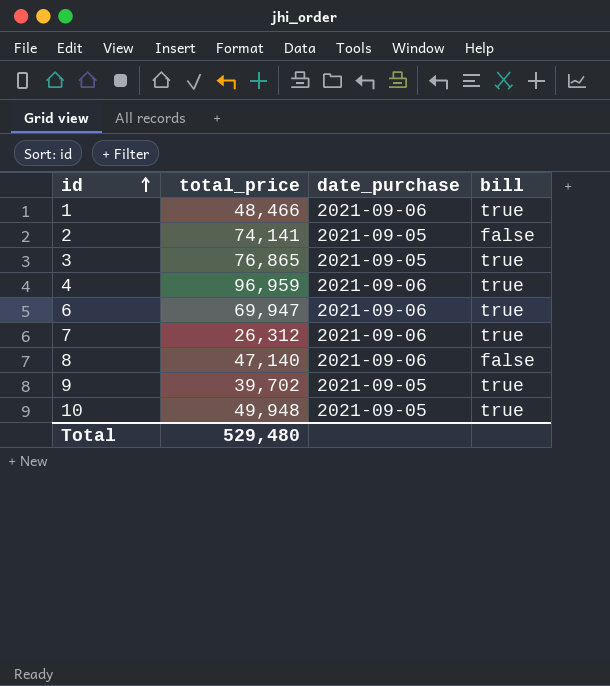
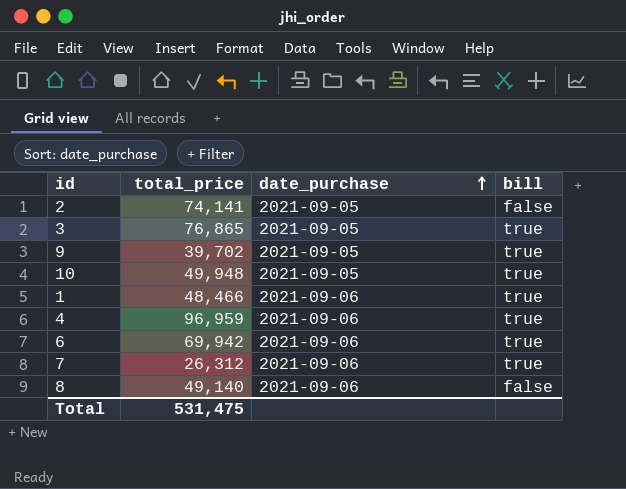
row order: id ascending -> date_purchase ascending
6 | total_price: 69,947 -> 69,942
8 | total_price: 47,140 -> 49,140
Total | total_price: 529,480 -> 531,475

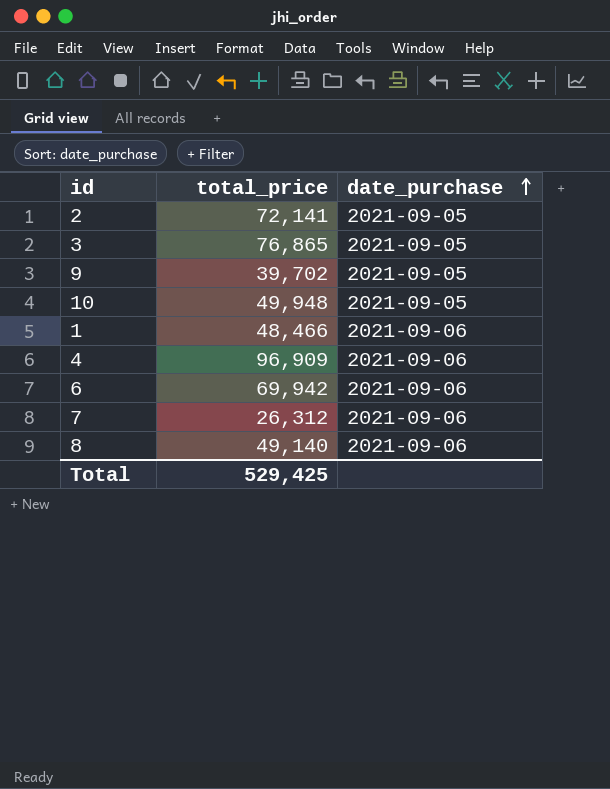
column bill | position: 4 -> none
2 | total_price: 74,141 -> 72,141
4 | total_price: 96,959 -> 96,909
Total | total_price: 531,475 -> 529,425

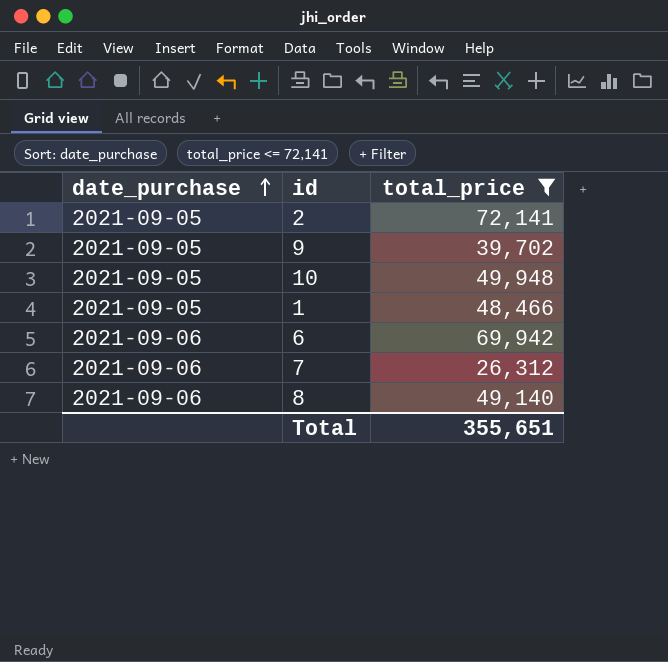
filter: none -> total_price <= 72,141
column date_purchase | position: 3 -> 1
1 | date_purchase: 2021-09-06 -> 2021-09-05
Total | total_price: 529,425 -> 355,651

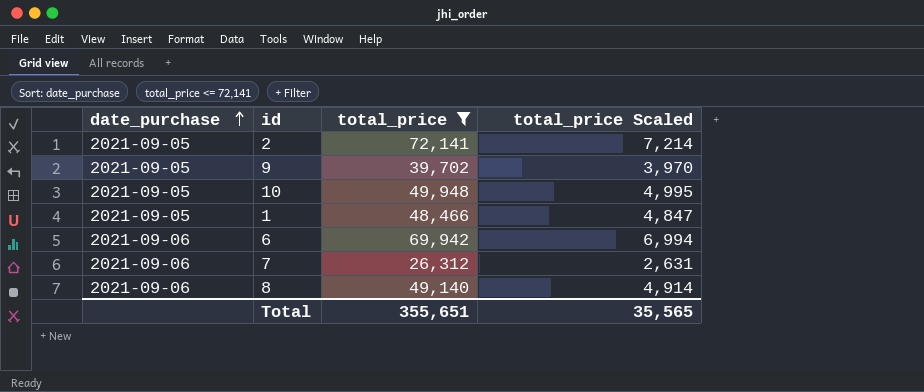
column total_price Scaled | formula: none -> [total_price] * 0.1

